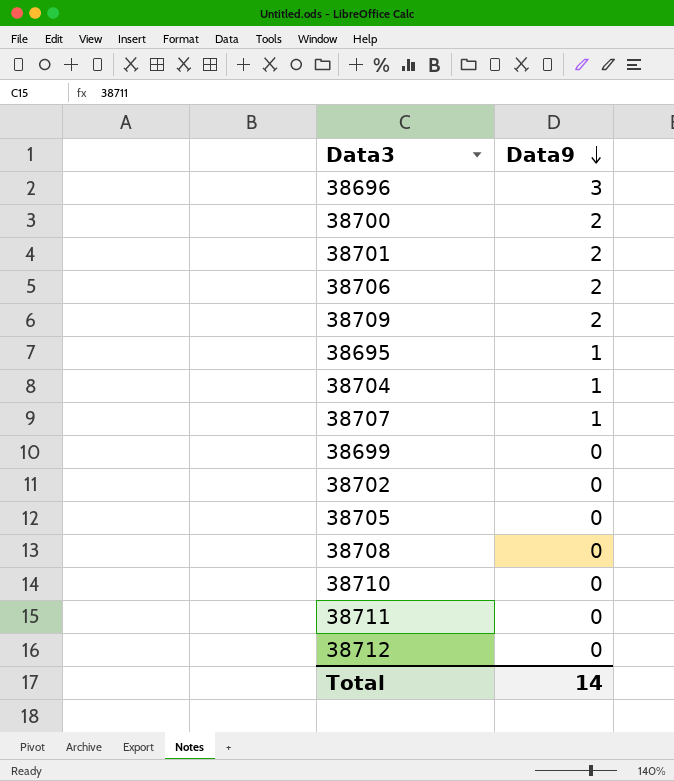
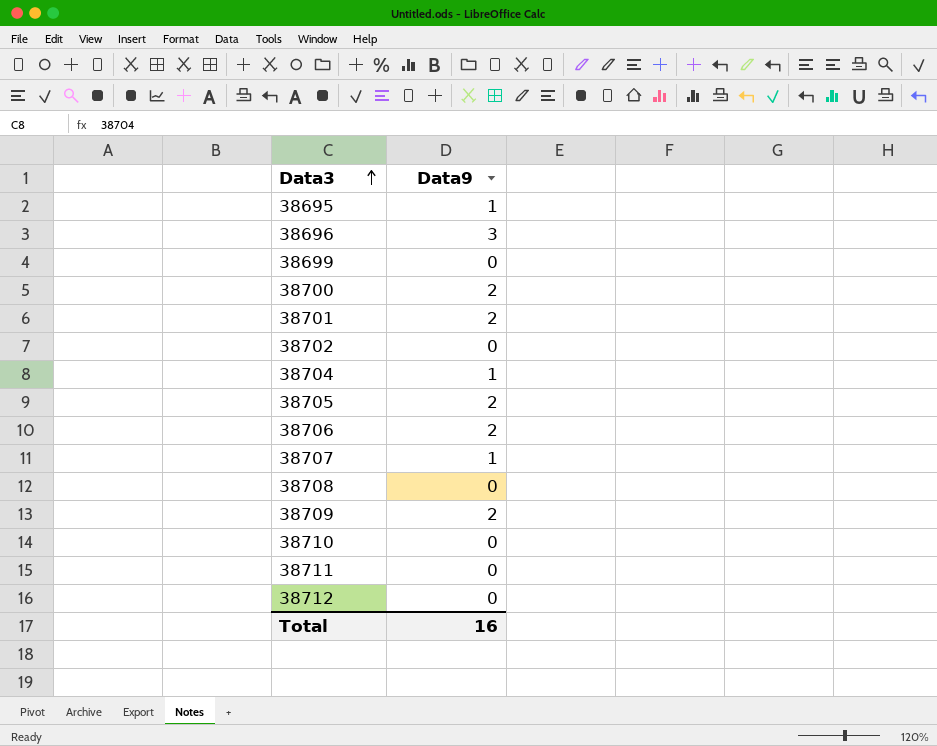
row order: Data9 descending -> Data3 ascending
38705 | Data9: 0 -> 2
Total | Data9: 14 -> 16

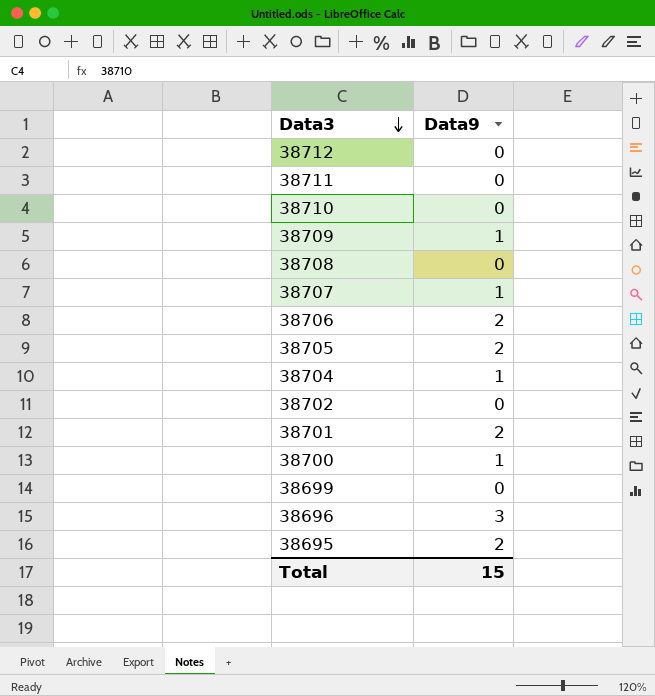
row order: Data3 ascending -> Data3 descending
38709 | Data9: 2 -> 1
38700 | Data9: 2 -> 1
38695 | Data9: 1 -> 2
Total | Data9: 16 -> 15

